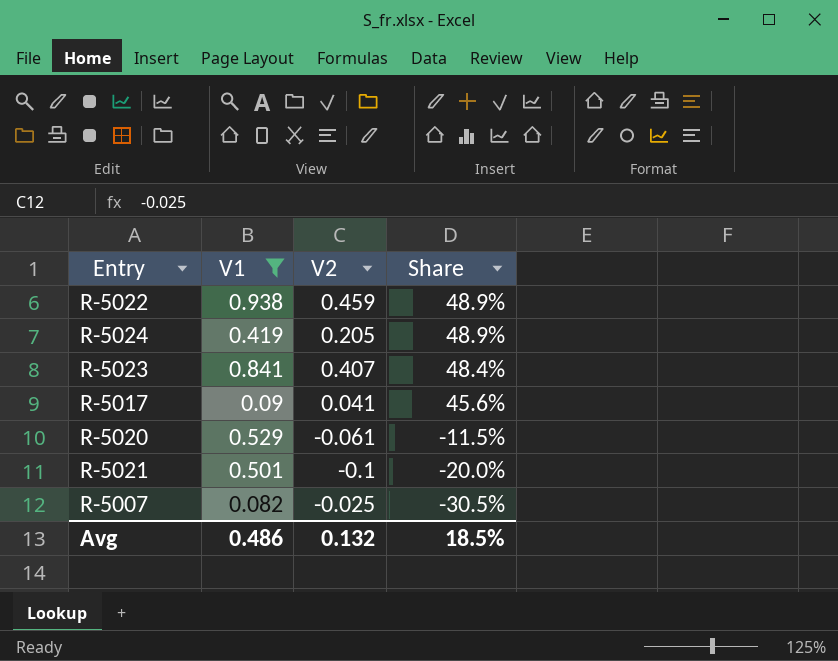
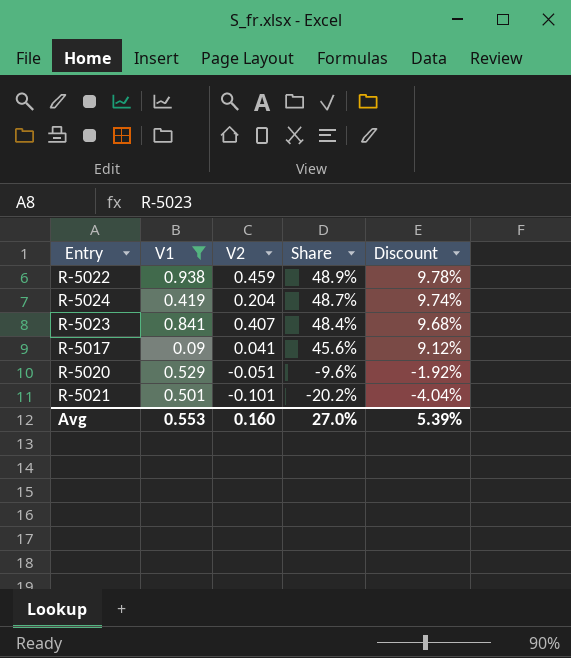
column Discount | formula: none -> [Share] * 0.2
row R-5007: 0.082 | -0.025 | -30.5% -> none
R-5024 | V2: 0.205 -> 0.204
R-5024 | Share: 48.9% -> 48.7%
R-5020 | V2: -0.061 -> -0.051
R-5020 | Share: -11.5% -> -9.6%
R-5021 | V2: -0.1 -> -0.101
R-5021 | Share: -20.0% -> -20.2%
Avg | V1: 0.486 -> 0.553
Avg | V2: 0.132 -> 0.160
Avg | Share: 18.5% -> 27.0%

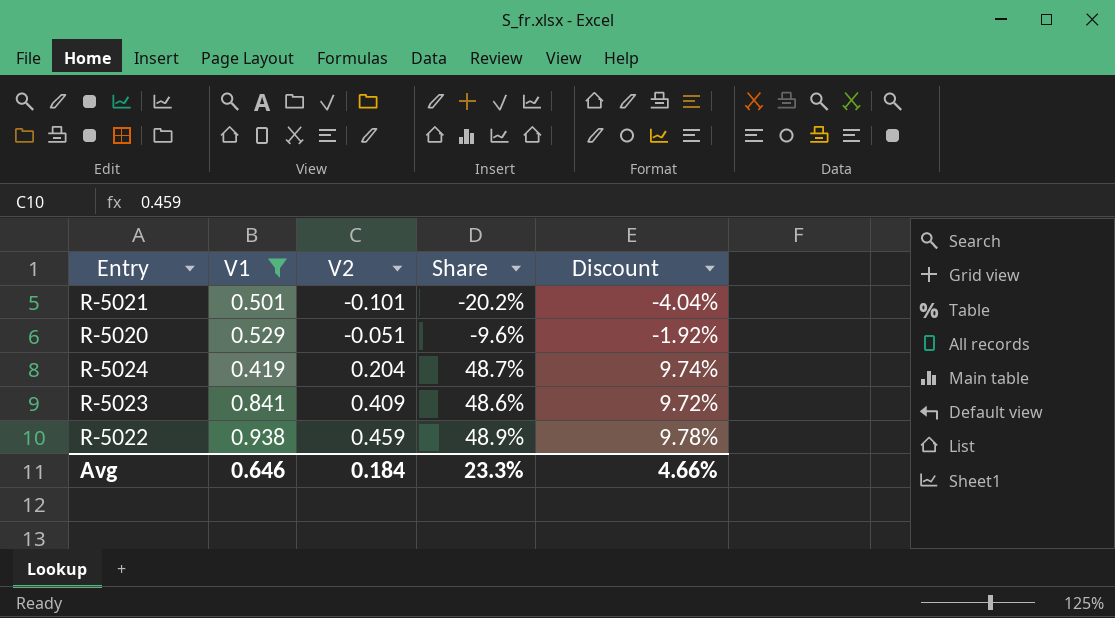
row order: Share descending -> V2 ascending
row R-5017: 0.09 | 0.041 | 45.6% | 9.12% -> none
R-5023 | V2: 0.407 -> 0.409
R-5023 | Share: 48.4% -> 48.6%
R-5023 | Discount: 9.68% -> 9.72%
Avg | V1: 0.553 -> 0.646
Avg | V2: 0.160 -> 0.184
Avg | Share: 27.0% -> 23.3%
Avg | Discount: 5.39% -> 4.66%

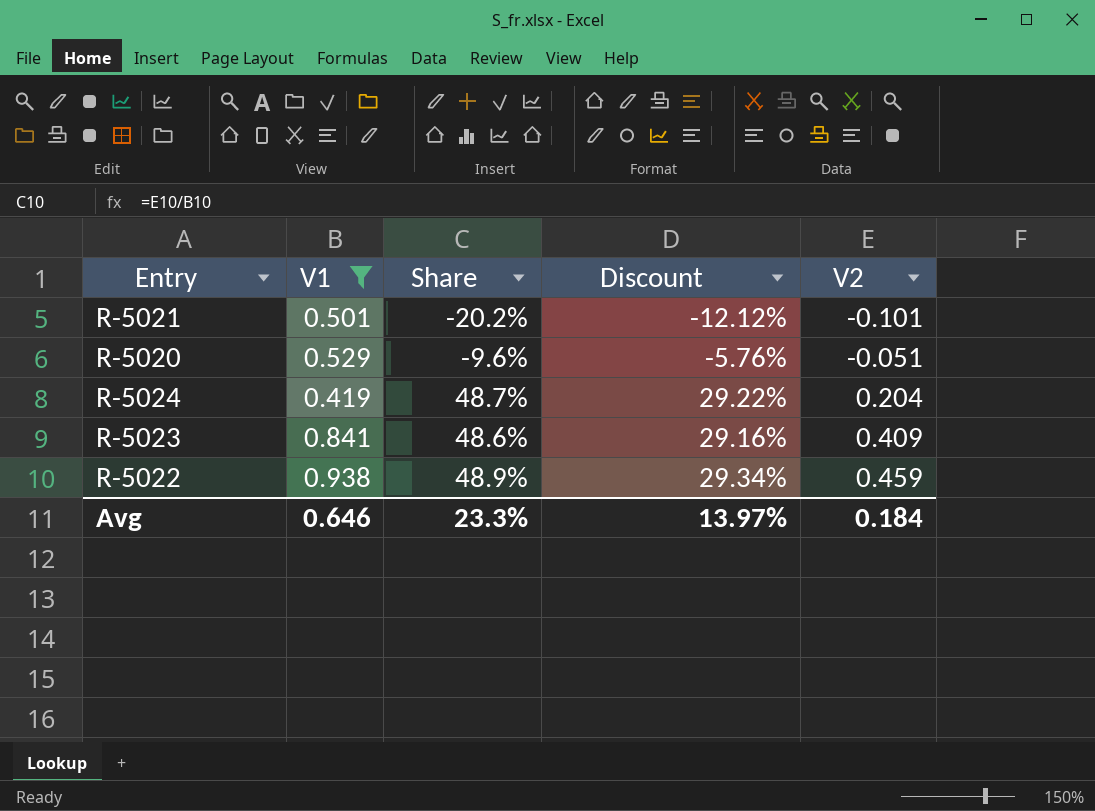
column Discount | formula: [Share] * 0.2 -> [Share] * 0.6
column V2 | position: 3 -> 5
Avg | Discount: 4.66% -> 13.97%

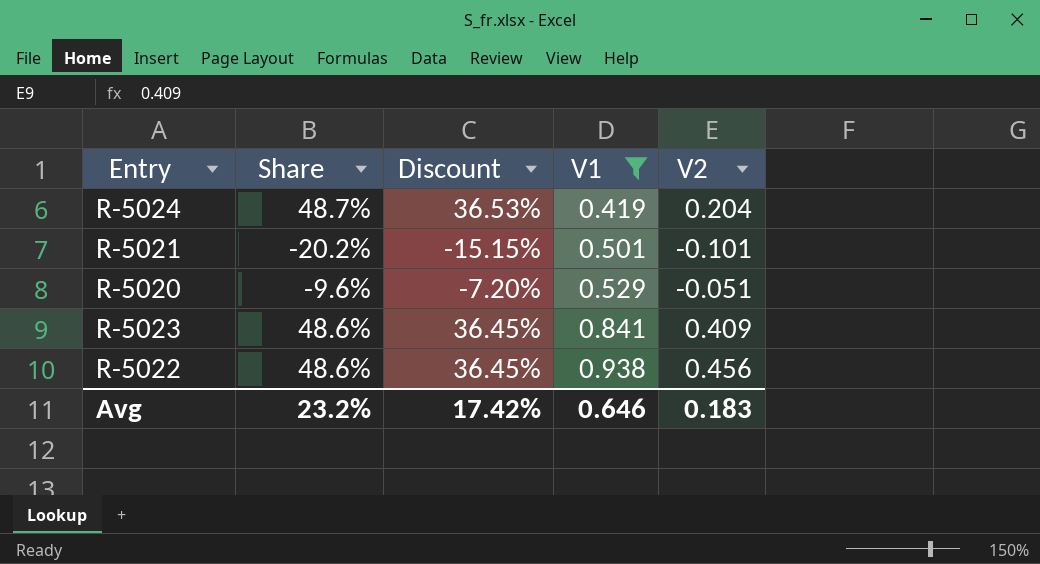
row order: V2 ascending -> V1 ascending
column Discount | formula: [Share] * 0.6 -> [Share] * 0.75
column V1 | position: 2 -> 4
R-5022 | Share: 48.9% -> 48.6%
R-5022 | V2: 0.459 -> 0.456
Avg | Share: 23.3% -> 23.2%
Avg | Discount: 13.97% -> 17.42%
Avg | V2: 0.184 -> 0.183

